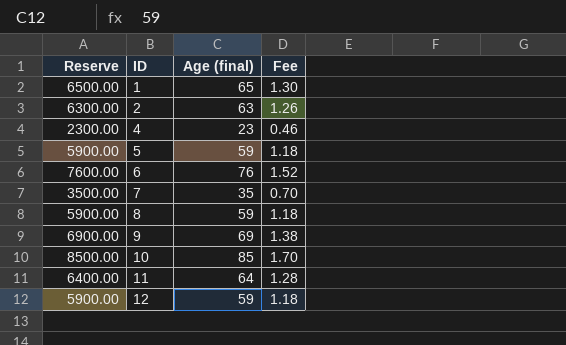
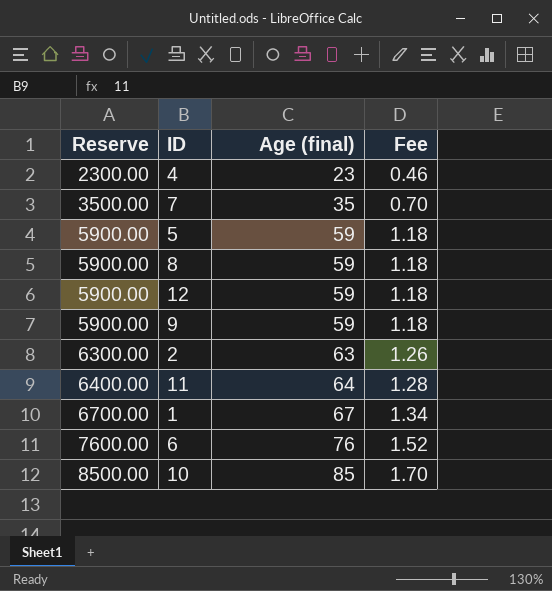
row order: ID ascending -> Reserve ascending
9 | Reserve: 6900.00 -> 5900.00
9 | Age (final): 69 -> 59
9 | Fee: 1.38 -> 1.18
1 | Reserve: 6500.00 -> 6700.00
1 | Age (final): 65 -> 67
1 | Fee: 1.30 -> 1.34

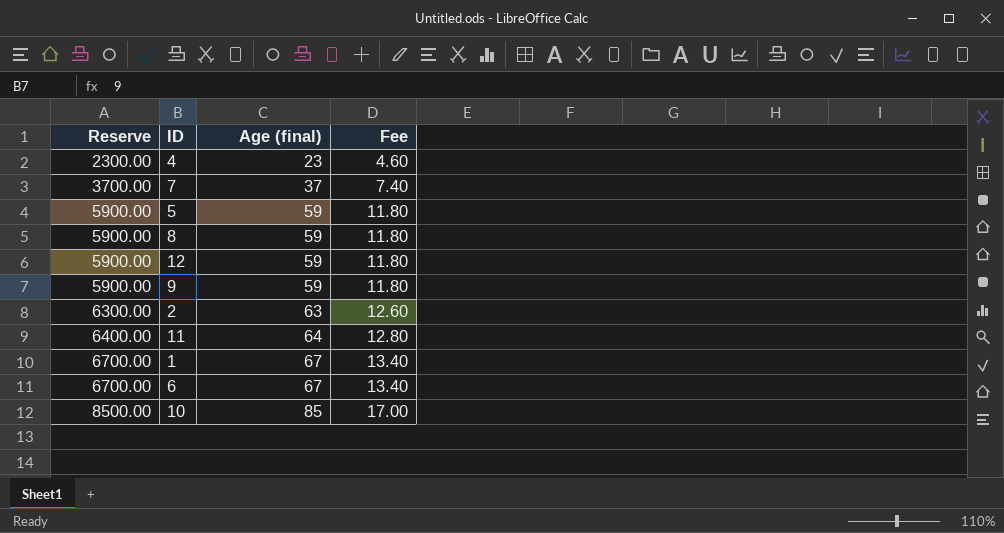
column Fee | formula: [Age (final)] * 0.02 -> [Age (final)] * 0.2
7 | Reserve: 3500.00 -> 3700.00
7 | Age (final): 35 -> 37
6 | Reserve: 7600.00 -> 6700.00
6 | Age (final): 76 -> 67

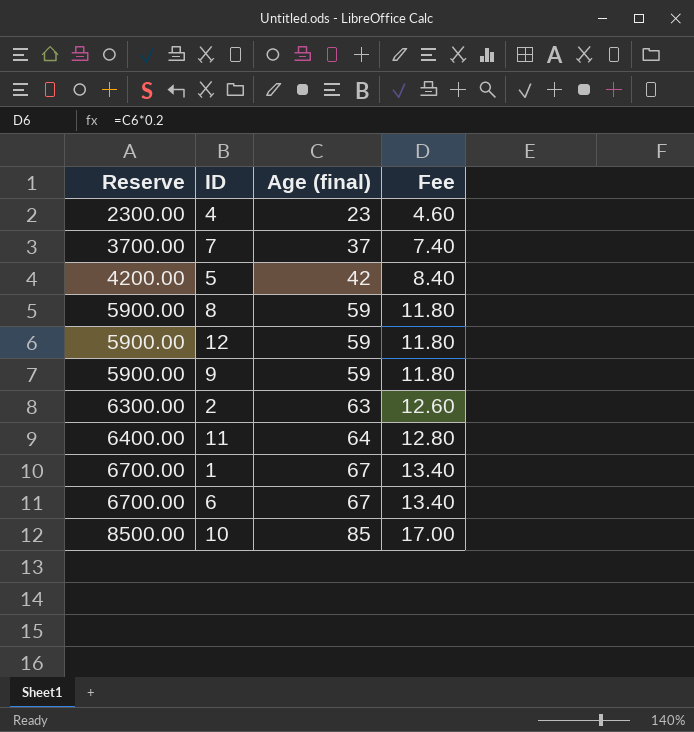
5 | Reserve: 5900.00 -> 4200.00
5 | Age (final): 59 -> 42
5 | Fee: 11.80 -> 8.40

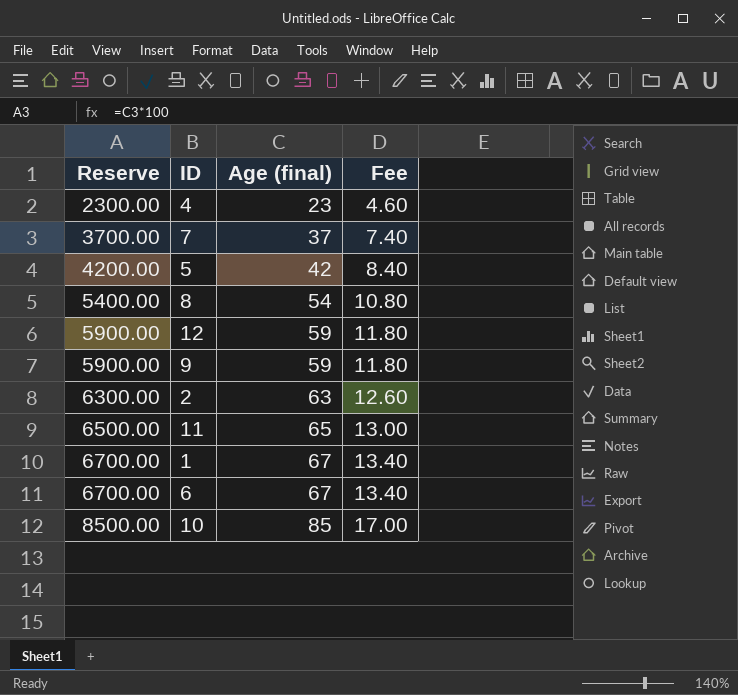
8 | Reserve: 5900.00 -> 5400.00
8 | Age (final): 59 -> 54
8 | Fee: 11.80 -> 10.80
11 | Reserve: 6400.00 -> 6500.00
11 | Age (final): 64 -> 65
11 | Fee: 12.80 -> 13.00

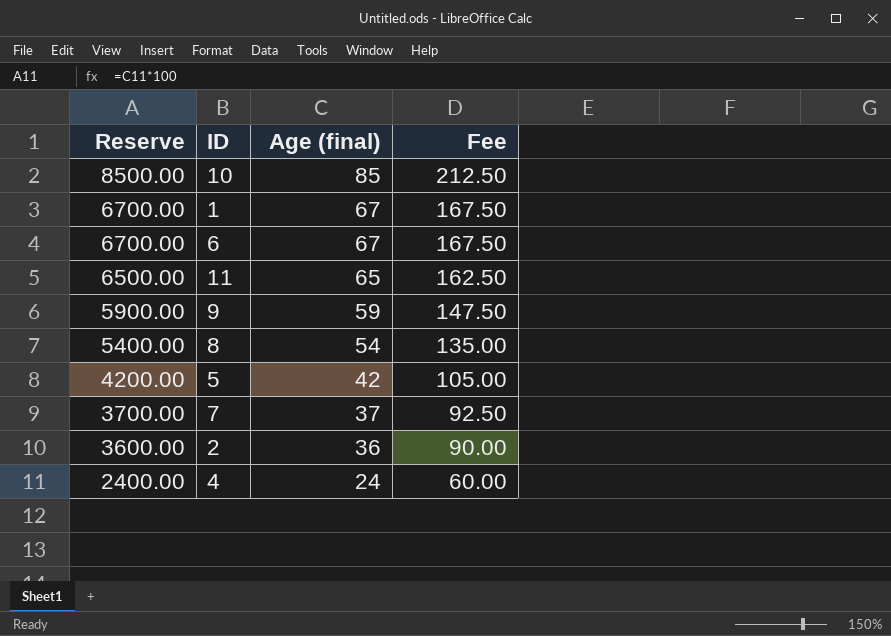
row order: Reserve ascending -> Reserve descending
column Fee | formula: [Age (final)] * 0.2 -> [Age (final)] * 2.5
row 12: 5900.00 | 59 | 11.80 -> none
2 | Reserve: 6300.00 -> 3600.00
2 | Age (final): 63 -> 36
4 | Reserve: 2300.00 -> 2400.00
4 | Age (final): 23 -> 24

